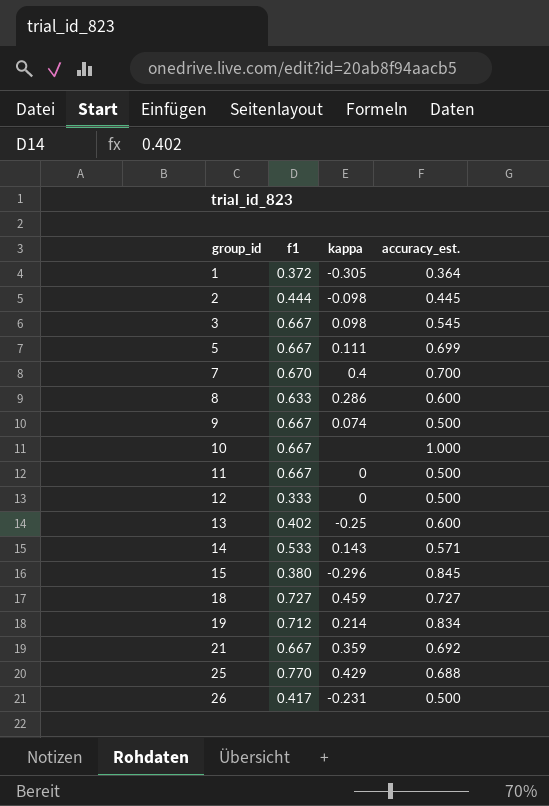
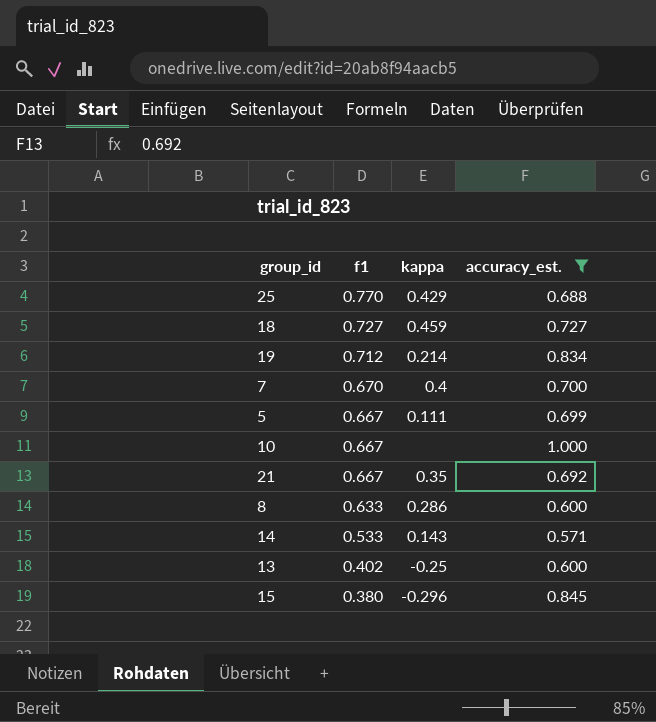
filter: none -> accuracy_est. >= 0.571
row order: group_id ascending -> f1 descending
21 | kappa: 0.359 -> 0.35

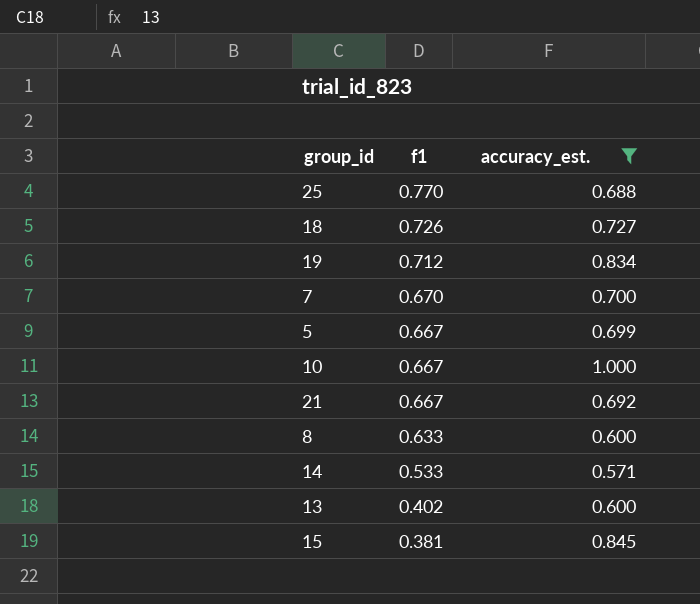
column kappa | position: 3 -> none
18 | f1: 0.727 -> 0.726
15 | f1: 0.380 -> 0.381

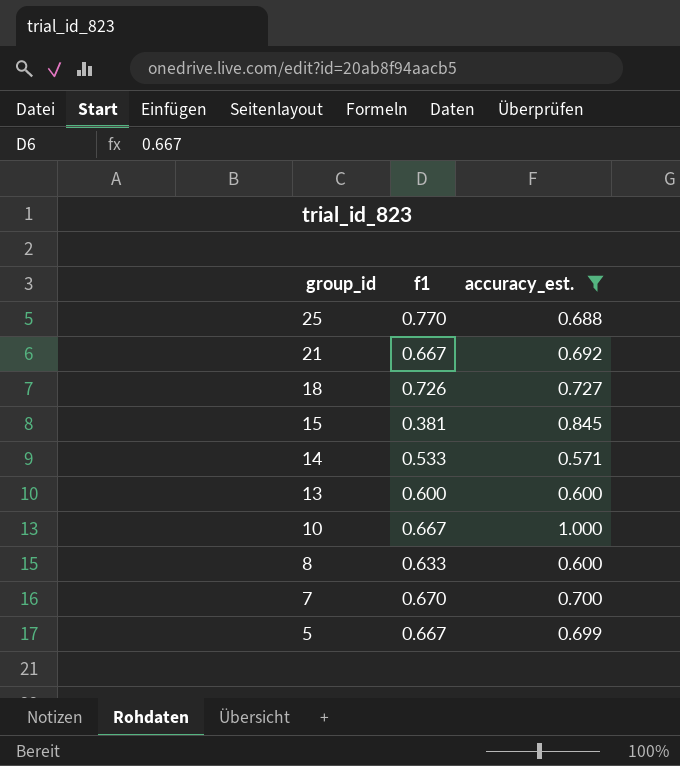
row order: f1 descending -> group_id descending
row 19: 0.712 | 0.834 -> none
13 | f1: 0.402 -> 0.600

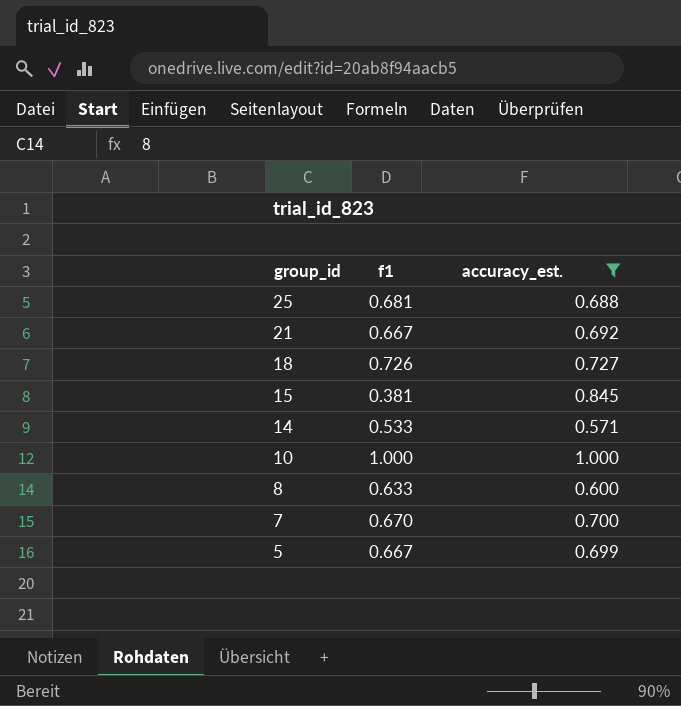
row 13: 0.600 | 0.600 -> none
25 | f1: 0.770 -> 0.681
10 | f1: 0.667 -> 1.000

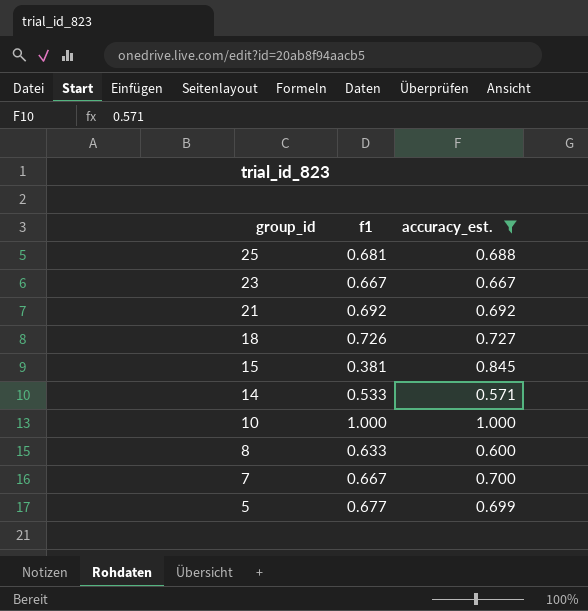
row 23: none -> 0.667 | 0.667
21 | f1: 0.667 -> 0.692
7 | f1: 0.670 -> 0.667
5 | f1: 0.667 -> 0.677

